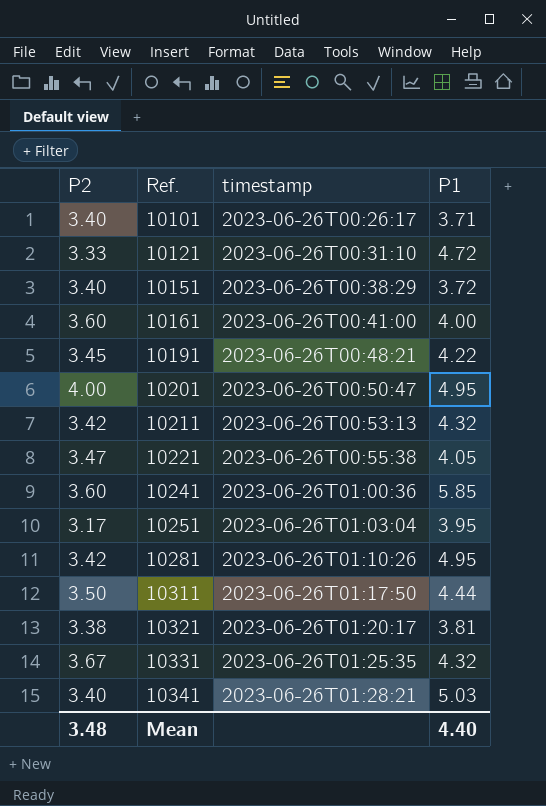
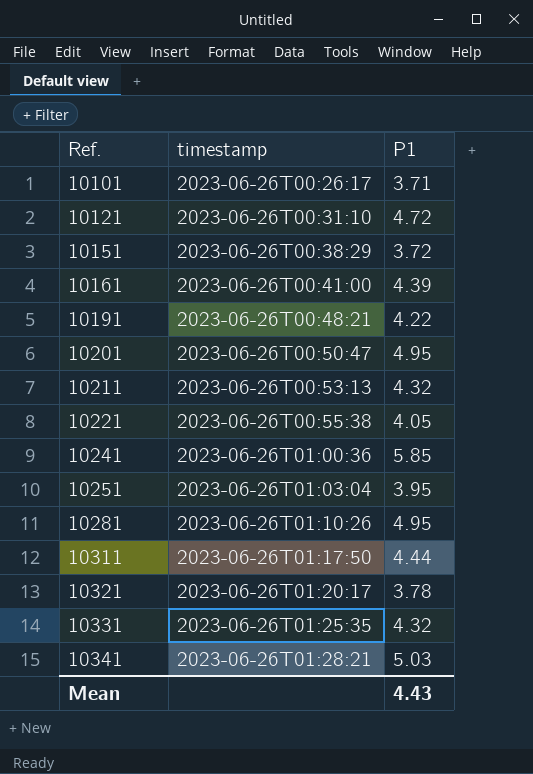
column P2 | position: 1 -> none
10161 | P1: 4.00 -> 4.39
10321 | P1: 3.81 -> 3.78
Mean | P1: 4.40 -> 4.43

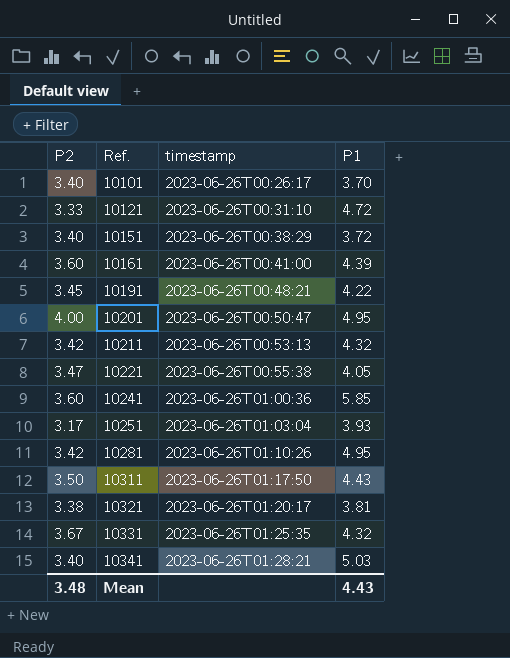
column P2 | position: none -> 1
10101 | P1: 3.71 -> 3.70
10251 | P1: 3.95 -> 3.93
10311 | P1: 4.44 -> 4.43
10321 | P1: 3.78 -> 3.81

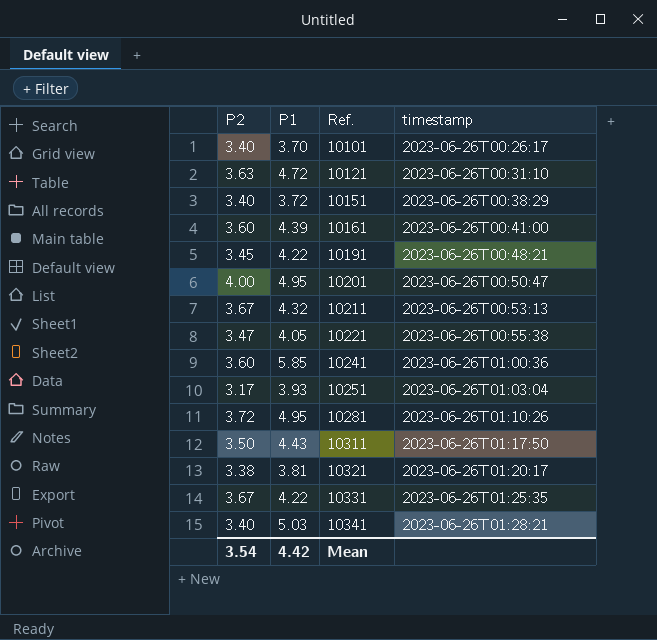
column P1 | position: 4 -> 2
10121 | P2: 3.33 -> 3.63
10211 | P2: 3.42 -> 3.67
10281 | P2: 3.42 -> 3.72
10331 | P1: 4.32 -> 4.22
Mean | P2: 3.48 -> 3.54
Mean | P1: 4.43 -> 4.42

